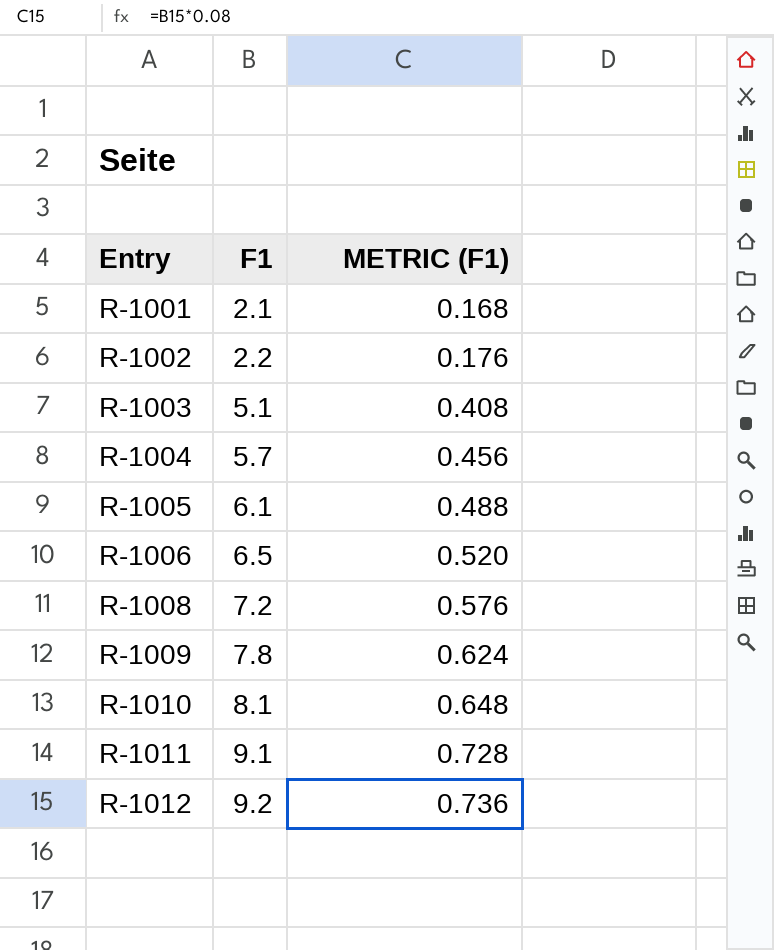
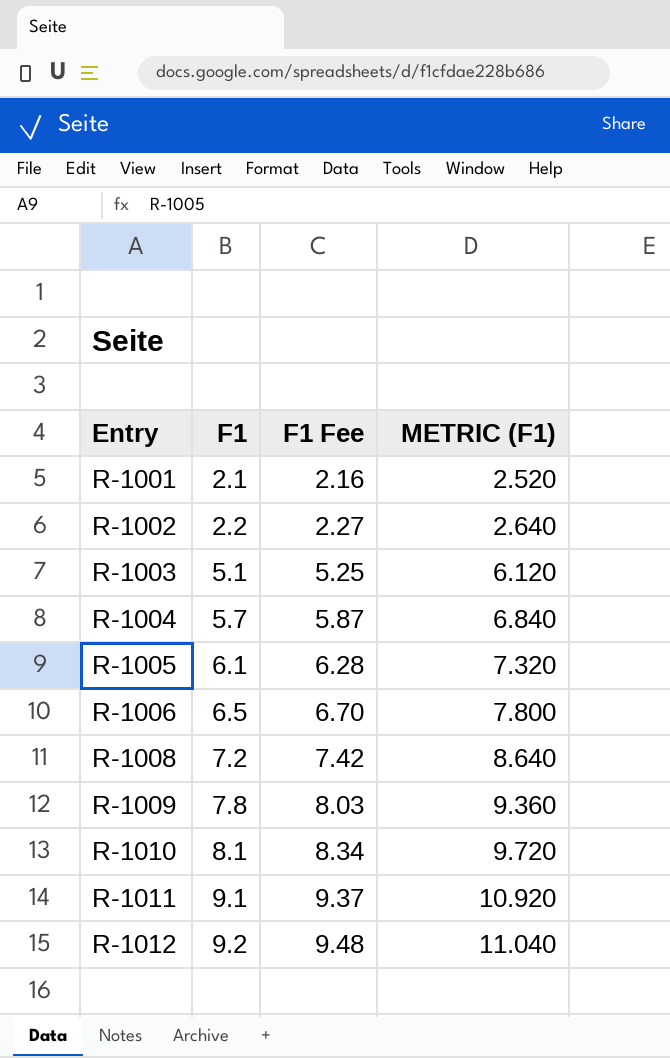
column F1 Fee | formula: none -> [F1] * 1.03
column METRIC (F1) | formula: [F1] * 0.08 -> [F1] * 1.2

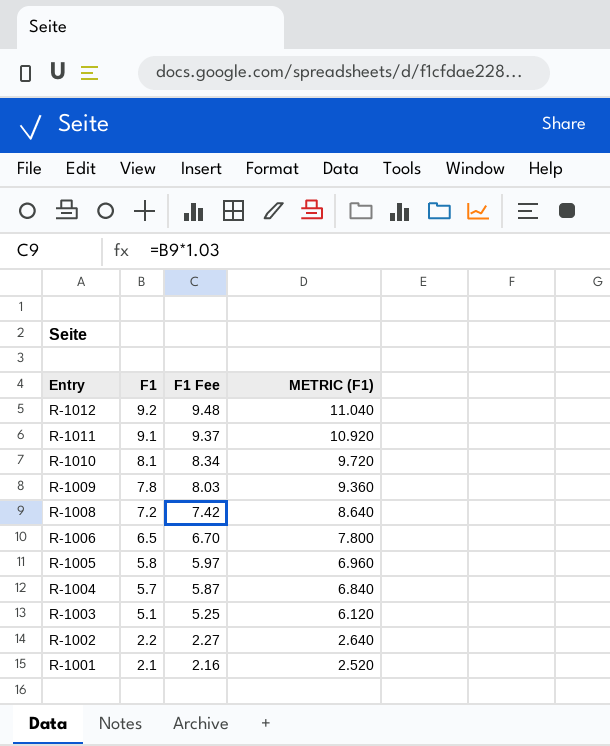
row order: Entry ascending -> Entry descending
R-1005 | F1: 6.1 -> 5.8
R-1005 | F1 Fee: 6.28 -> 5.97
R-1005 | METRIC (F1): 7.320 -> 6.960

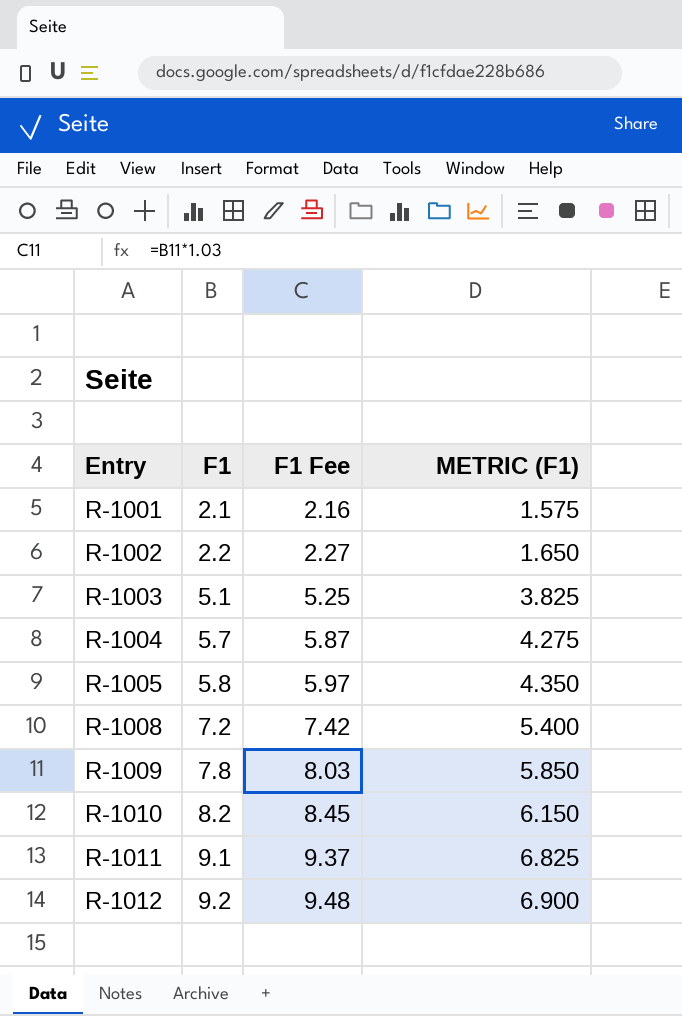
row order: Entry descending -> Entry ascending
column METRIC (F1) | formula: [F1] * 1.2 -> [F1] * 0.75
row R-1006: 6.5 | 6.70 | 7.800 -> none
R-1010 | F1: 8.1 -> 8.2
R-1010 | F1 Fee: 8.34 -> 8.45

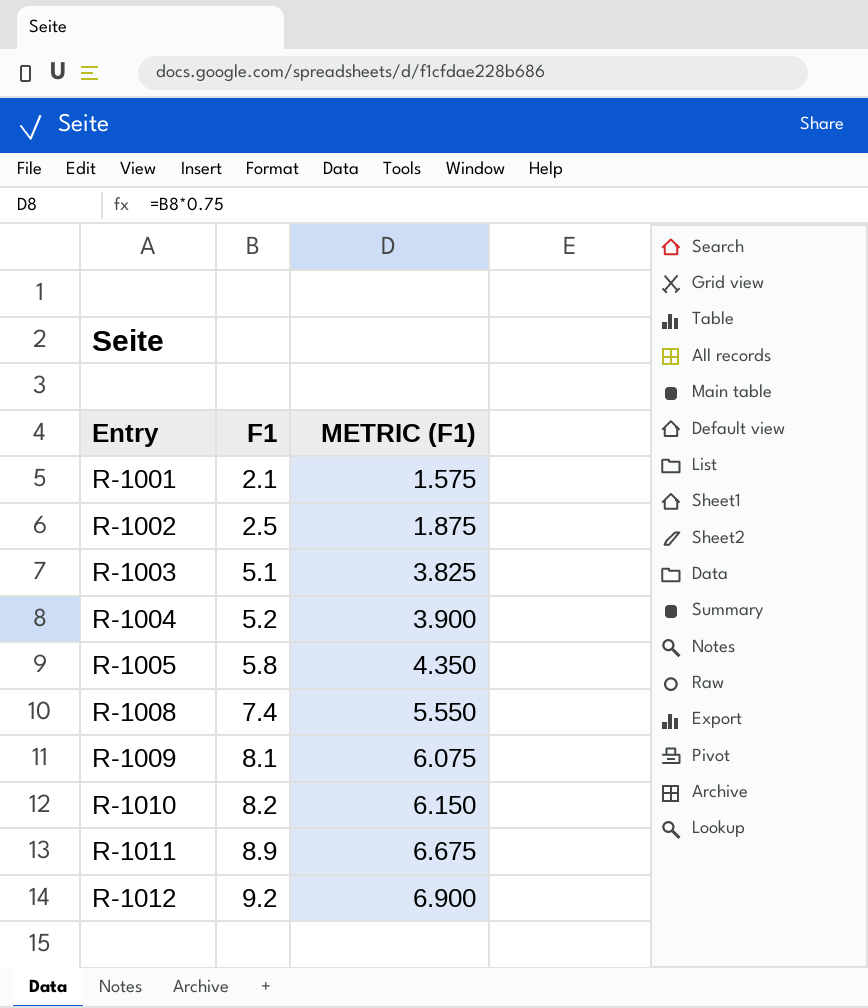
column F1 Fee | formula: [F1] * 1.03 -> none
R-1002 | F1: 2.2 -> 2.5
R-1002 | METRIC (F1): 1.650 -> 1.875
R-1004 | F1: 5.7 -> 5.2
R-1004 | METRIC (F1): 4.275 -> 3.900
R-1008 | F1: 7.2 -> 7.4
R-1008 | METRIC (F1): 5.400 -> 5.550
R-1009 | F1: 7.8 -> 8.1
R-1009 | METRIC (F1): 5.850 -> 6.075
R-1011 | F1: 9.1 -> 8.9
R-1011 | METRIC (F1): 6.825 -> 6.675

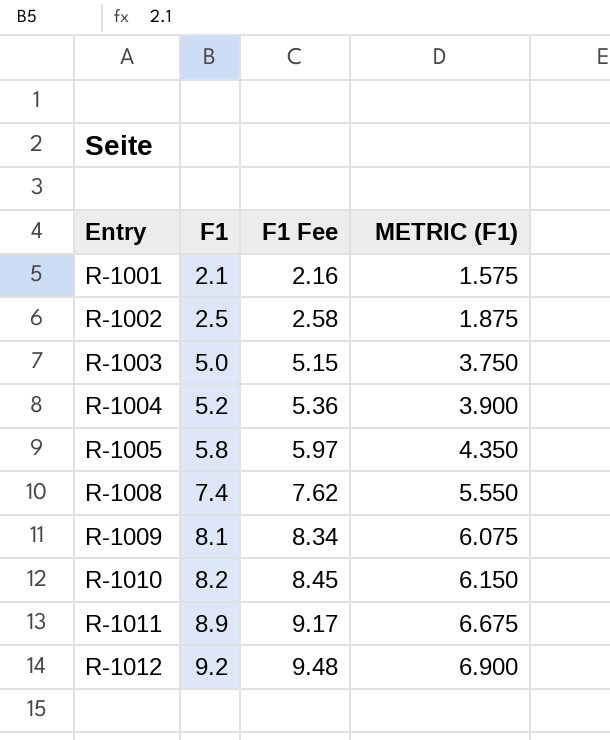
column F1 Fee | formula: none -> [F1] * 1.03
R-1003 | F1: 5.1 -> 5.0
R-1003 | METRIC (F1): 3.825 -> 3.750

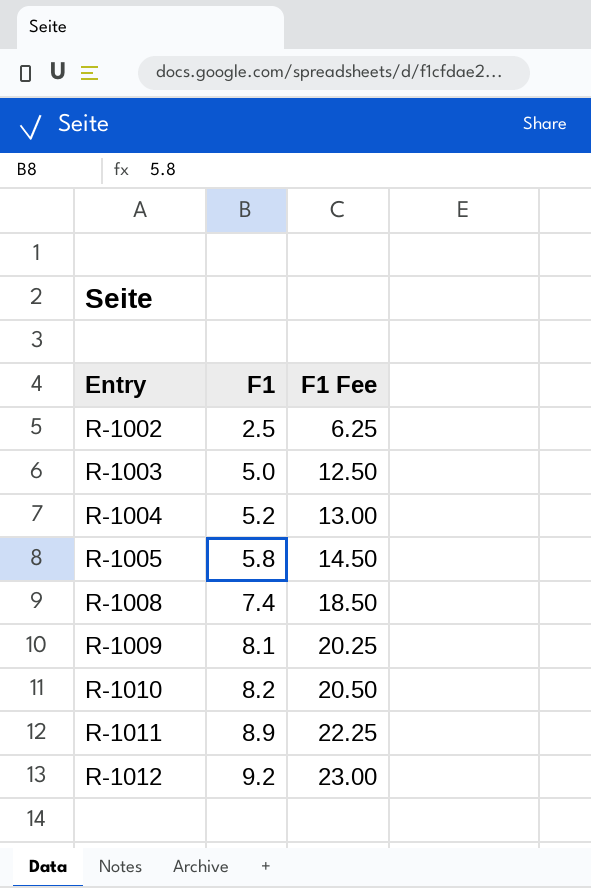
column METRIC (F1) | formula: [F1] * 0.75 -> none
column F1 Fee | formula: [F1] * 1.03 -> [F1] * 2.5
row R-1001: 2.1 | 2.16 | 1.575 -> none

